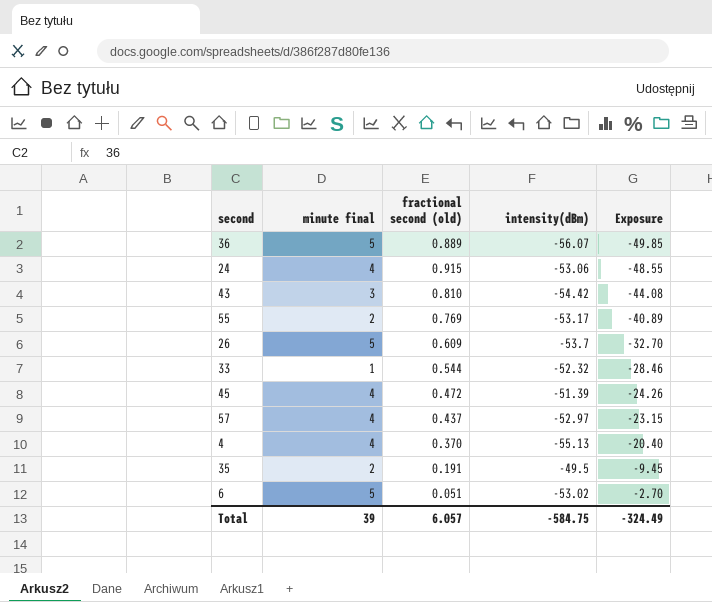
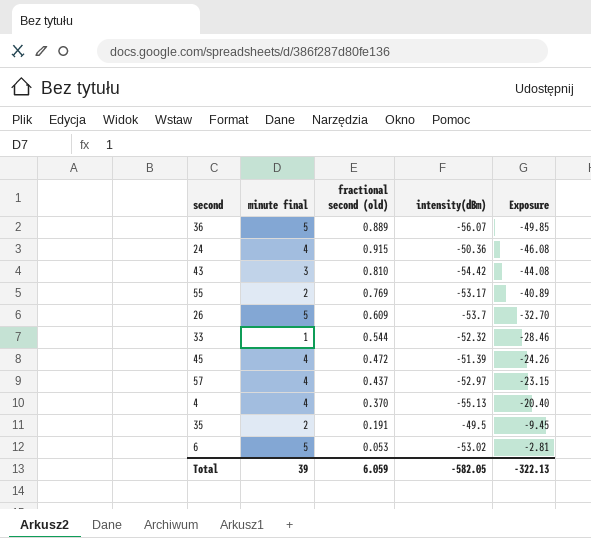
24 | intensity(dBm): -53.06 -> -50.36
24 | Exposure: -48.55 -> -46.08
6 | fractional second (old): 0.051 -> 0.053
6 | Exposure: -2.70 -> -2.81
Total | fractional second (old): 6.057 -> 6.059
Total | intensity(dBm): -584.75 -> -582.05
Total | Exposure: -324.49 -> -322.13

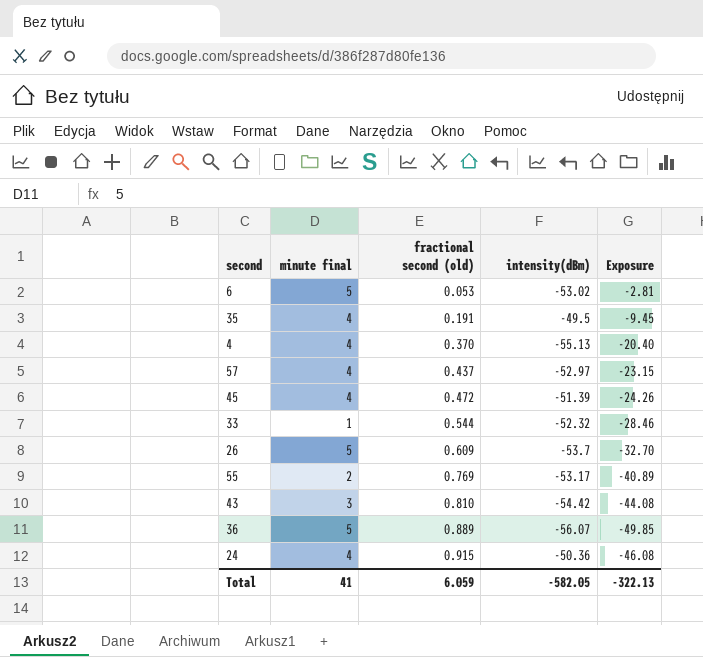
row order: Exposure ascending -> fractional second (old) ascending
35 | minute final: 2 -> 4
Total | minute final: 39 -> 41

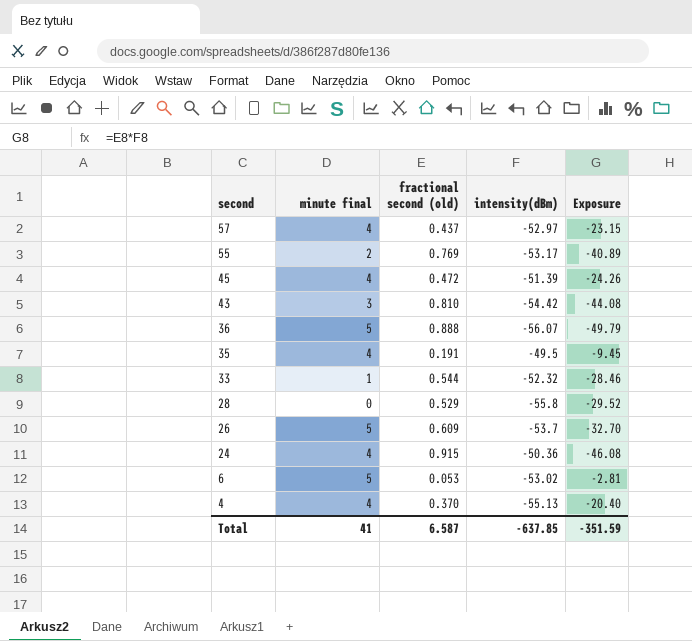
row order: fractional second (old) ascending -> second descending
36 | fractional second (old): 0.889 -> 0.888
36 | Exposure: -49.85 -> -49.79
row 28: none -> 0 | 0.529 | -55.8 | -29.52
Total | fractional second (old): 6.059 -> 6.587
Total | intensity(dBm): -582.05 -> -637.85
Total | Exposure: -322.13 -> -351.59

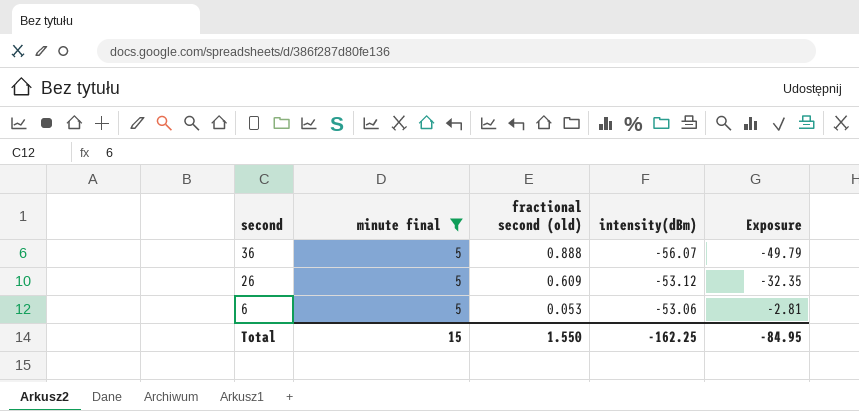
filter: none -> minute final = 5
26 | intensity(dBm): -53.7 -> -53.12
26 | Exposure: -32.70 -> -32.35
6 | intensity(dBm): -53.02 -> -53.06
Total | minute final: 41 -> 15
Total | fractional second (old): 6.587 -> 1.550
Total | intensity(dBm): -637.85 -> -162.25
Total | Exposure: -351.59 -> -84.95

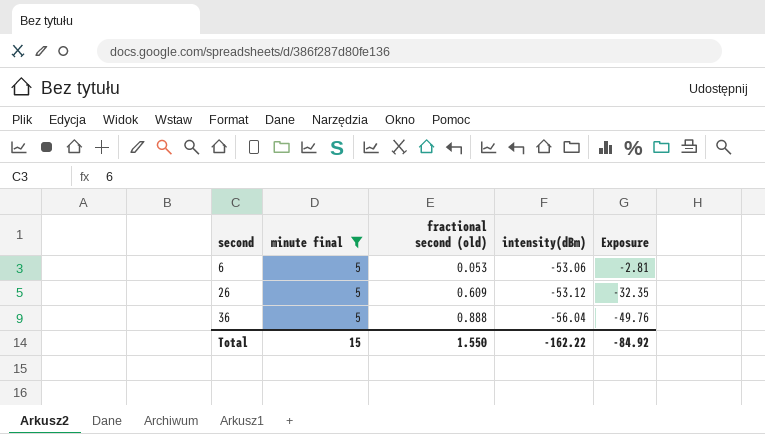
row order: second descending -> second ascending
36 | intensity(dBm): -56.07 -> -56.04
36 | Exposure: -49.79 -> -49.76
Total | intensity(dBm): -162.25 -> -162.22
Total | Exposure: -84.95 -> -84.92

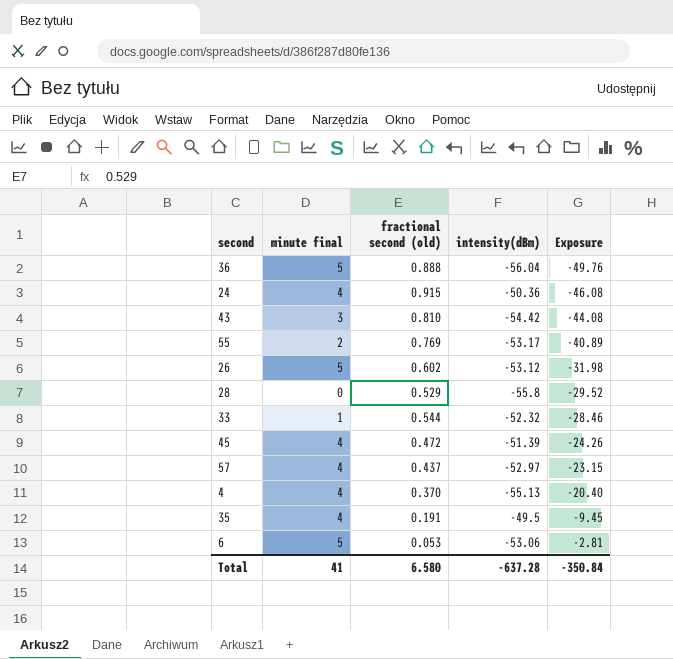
filter: minute final = 5 -> none
row order: second ascending -> Exposure ascending
26 | fractional second (old): 0.609 -> 0.602
26 | Exposure: -32.35 -> -31.98
Total | minute final: 15 -> 41
Total | fractional second (old): 1.550 -> 6.580
Total | intensity(dBm): -162.22 -> -637.28
Total | Exposure: -84.92 -> -350.84

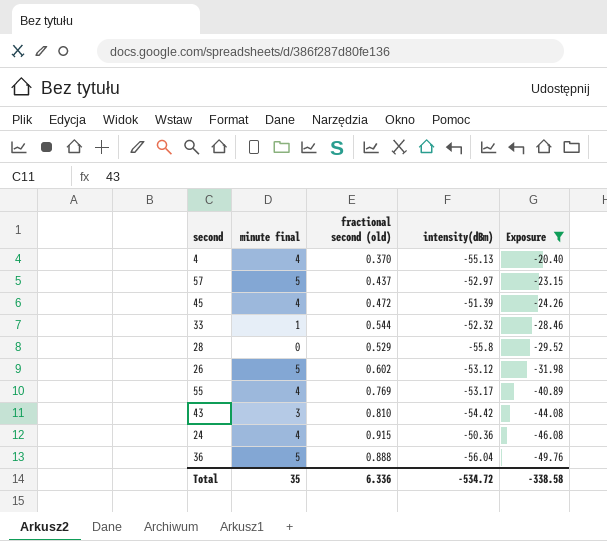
filter: none -> Exposure <= -20.40
row order: Exposure ascending -> Exposure descending
57 | minute final: 4 -> 5
55 | minute final: 2 -> 4
Total | minute final: 41 -> 35
Total | fractional second (old): 6.580 -> 6.336
Total | intensity(dBm): -637.28 -> -534.72
Total | Exposure: -350.84 -> -338.58

